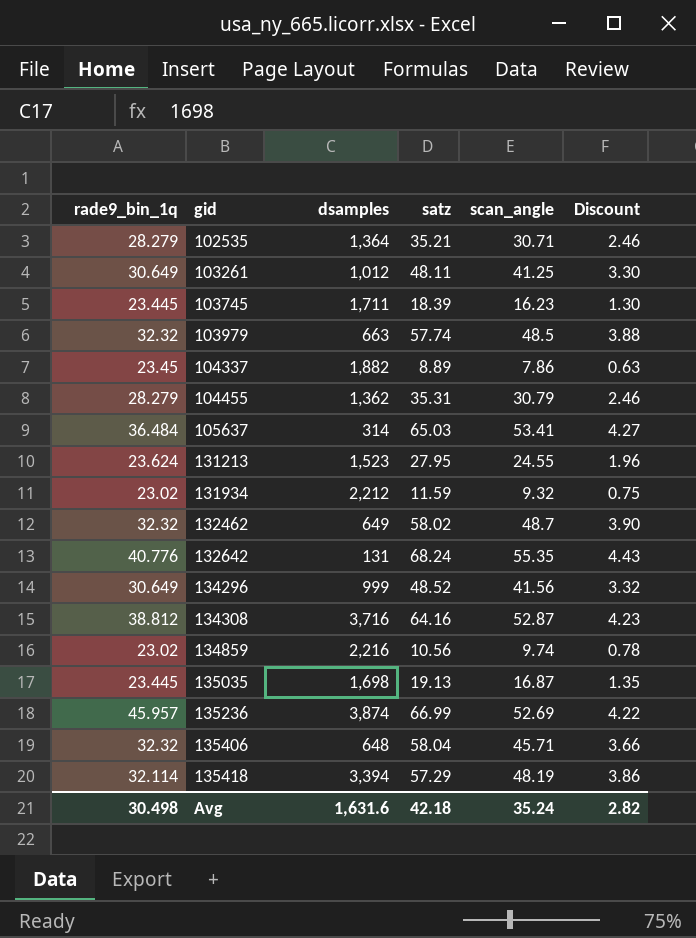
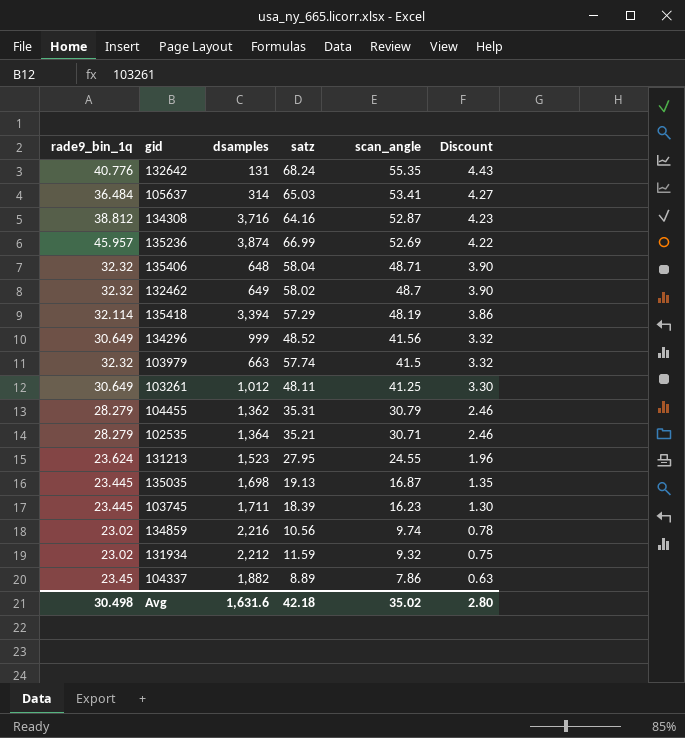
row order: gid ascending -> scan_angle descending
135406 | scan_angle: 45.71 -> 48.71
135406 | Discount: 3.66 -> 3.90
103979 | scan_angle: 48.5 -> 41.5
103979 | Discount: 3.88 -> 3.32
Avg | scan_angle: 35.24 -> 35.02
Avg | Discount: 2.82 -> 2.80

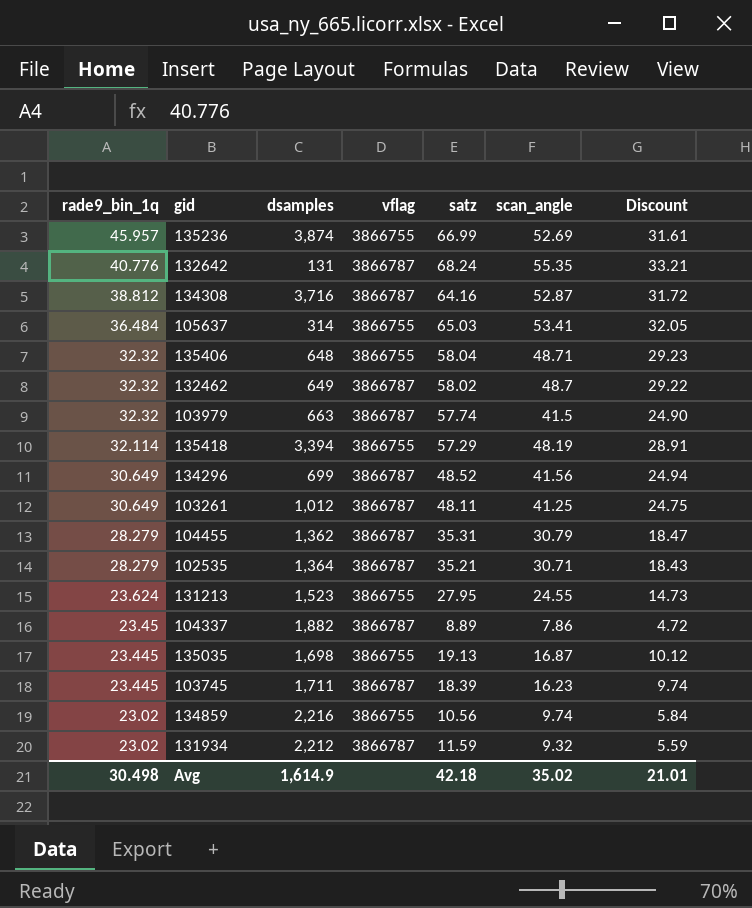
row order: scan_angle descending -> rade9_bin_1q descending
column vflag | position: none -> 4
column Discount | formula: [scan_angle] * 0.08 -> [scan_angle] * 0.6
134296 | dsamples: 999 -> 699
Avg | dsamples: 1,631.6 -> 1,614.9
Avg | Discount: 2.80 -> 21.01

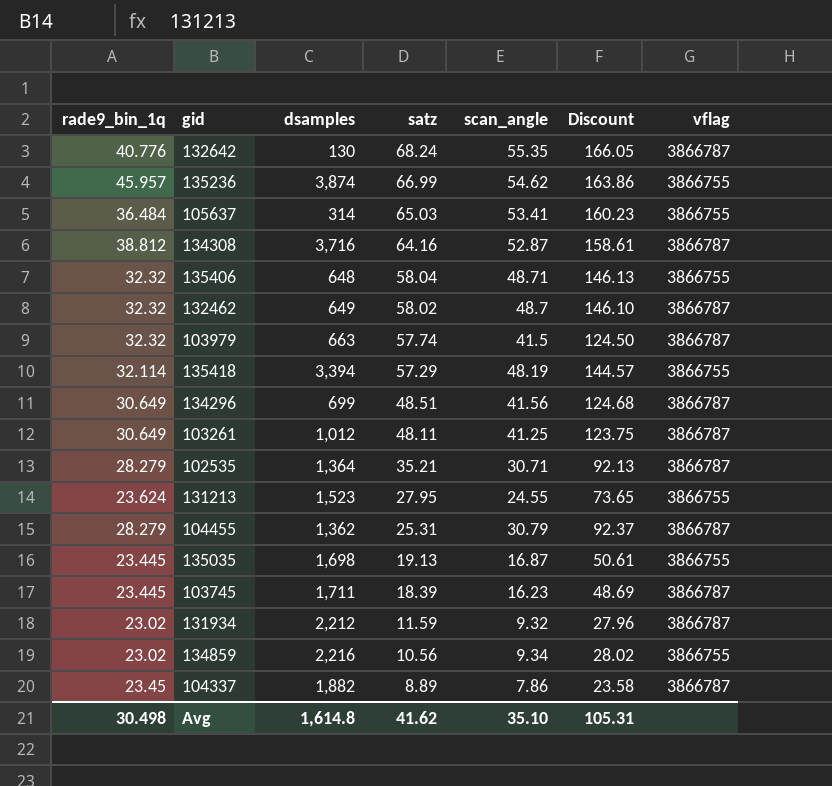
row order: rade9_bin_1q descending -> satz descending
column Discount | formula: [scan_angle] * 0.6 -> [scan_angle] * 3
column vflag | position: 4 -> 7
132642 | dsamples: 131 -> 130
135236 | scan_angle: 52.69 -> 54.62
134296 | satz: 48.52 -> 48.51
104455 | satz: 35.31 -> 25.31
134859 | scan_angle: 9.74 -> 9.34
Avg | dsamples: 1,614.9 -> 1,614.8
Avg | satz: 42.18 -> 41.62
Avg | scan_angle: 35.02 -> 35.10
Avg | Discount: 21.01 -> 105.31

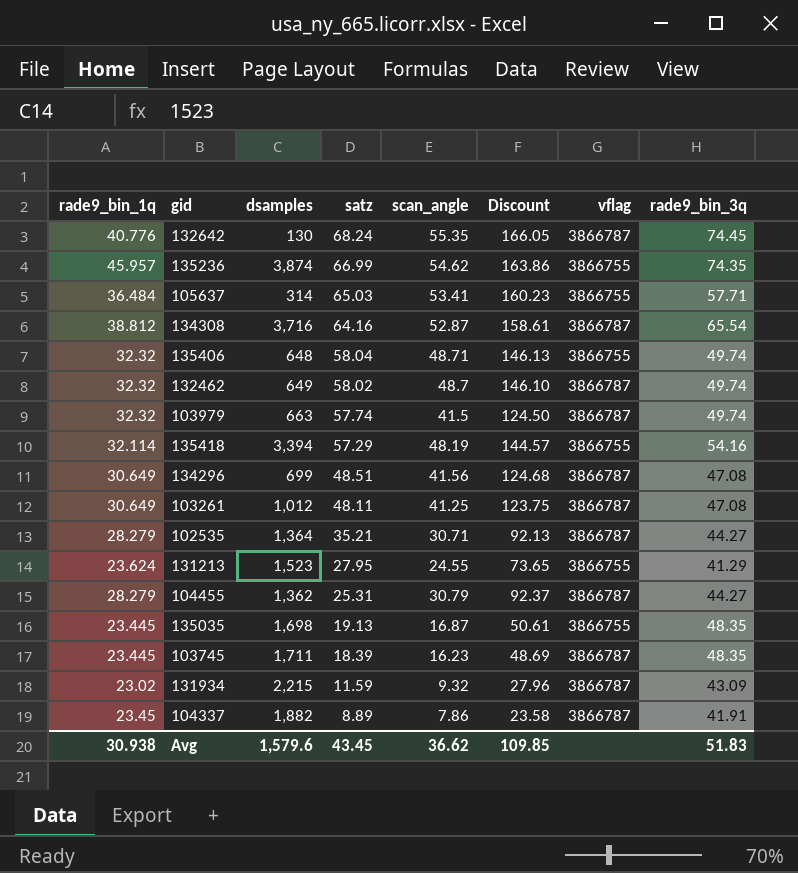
column rade9_bin_3q | position: none -> 8
row 134859: 23.02 | 2,216 | 10.56 | 9.34 | 28.02 | 3866755 -> none
131934 | dsamples: 2,212 -> 2,215
Avg | rade9_bin_1q: 30.498 -> 30.938
Avg | dsamples: 1,614.8 -> 1,579.6
Avg | satz: 41.62 -> 43.45
Avg | scan_angle: 35.10 -> 36.62
Avg | Discount: 105.31 -> 109.85

